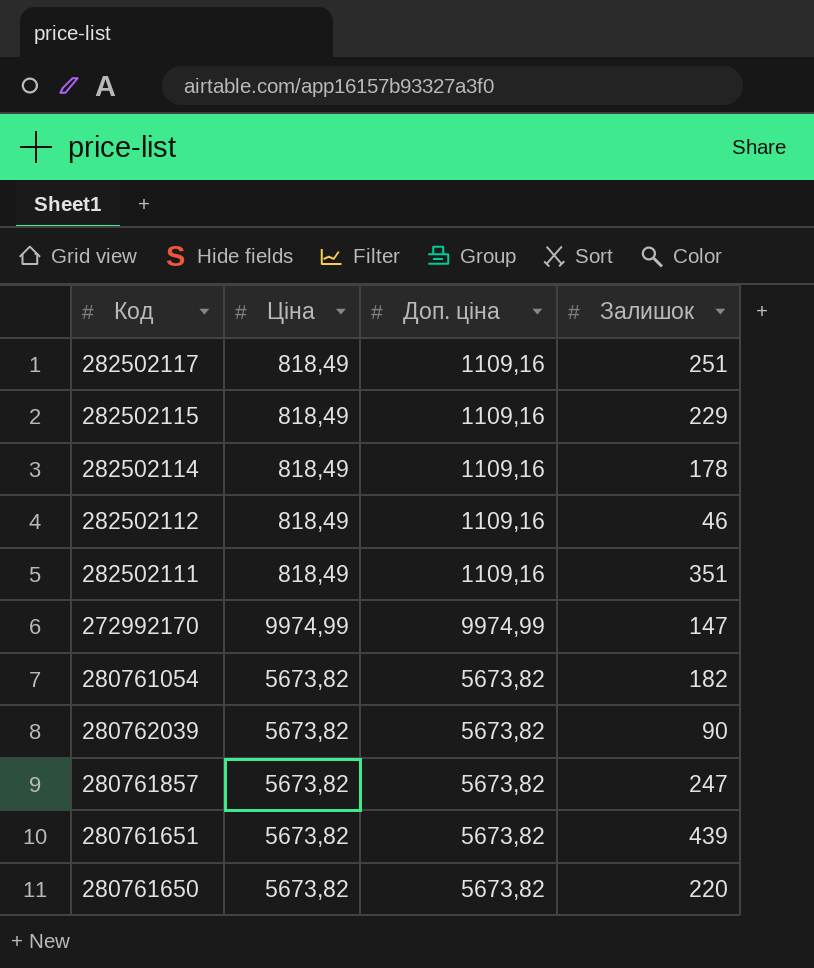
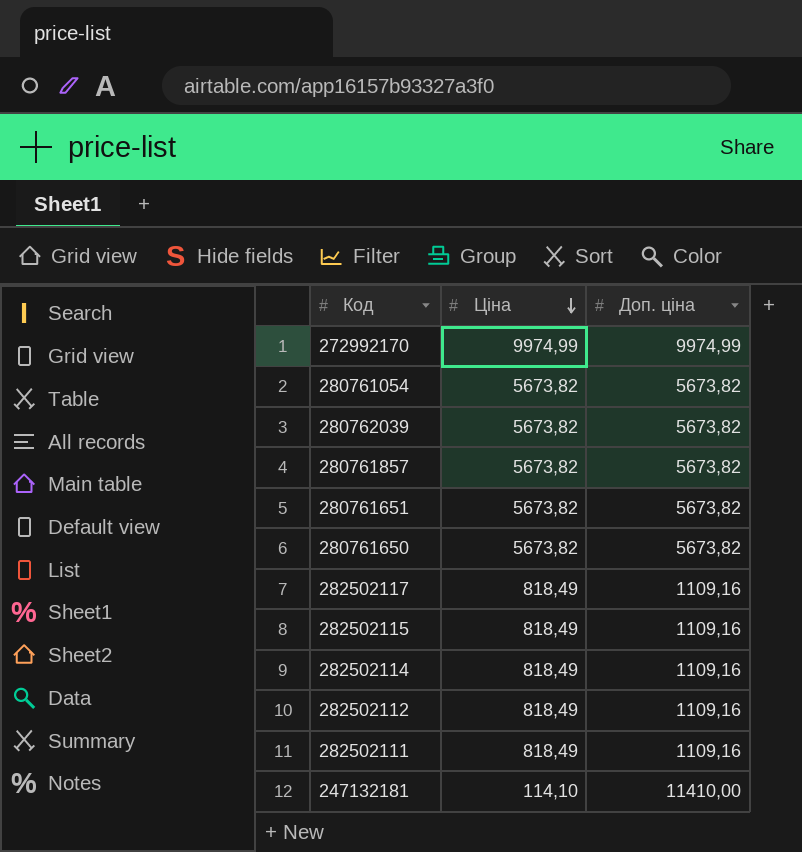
row order: none -> Ціна descending
column Залишок | position: 4 -> none
row 247132181: none -> 114,10 | 11410,00

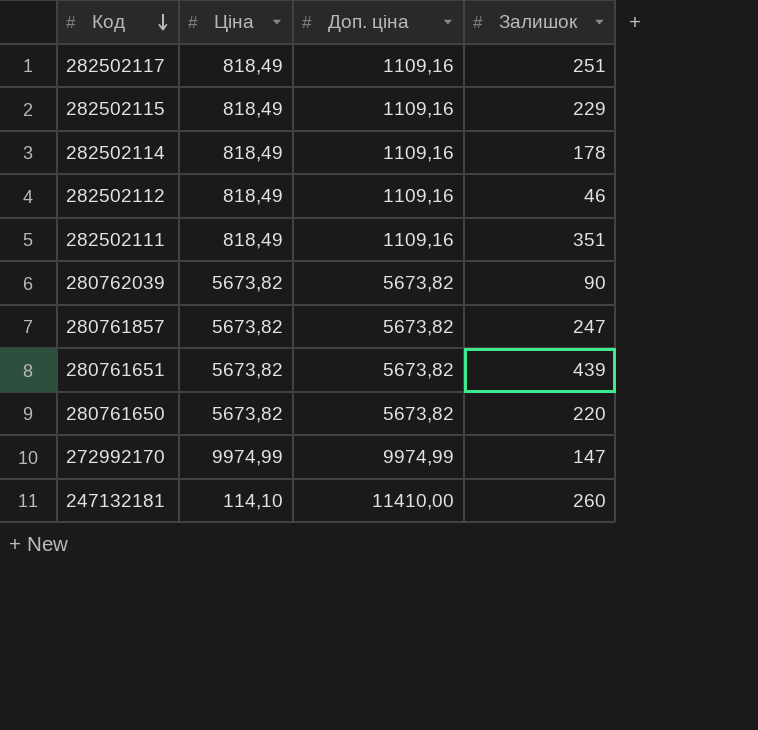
row order: Ціна descending -> Код descending
column Залишок | position: none -> 4
row 280761054: 5673,82 | 5673,82 -> none

